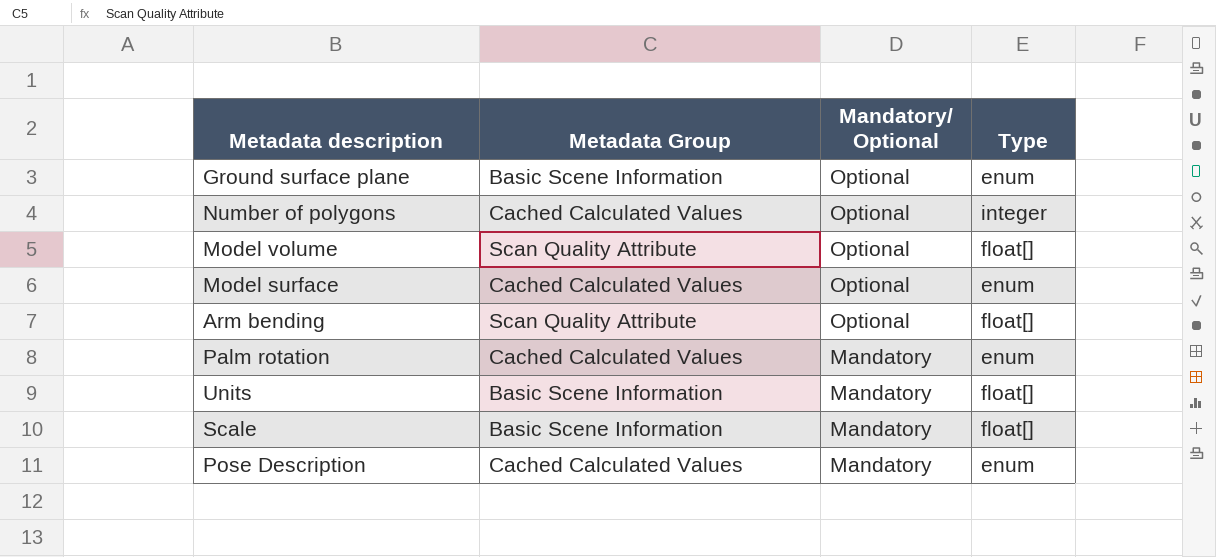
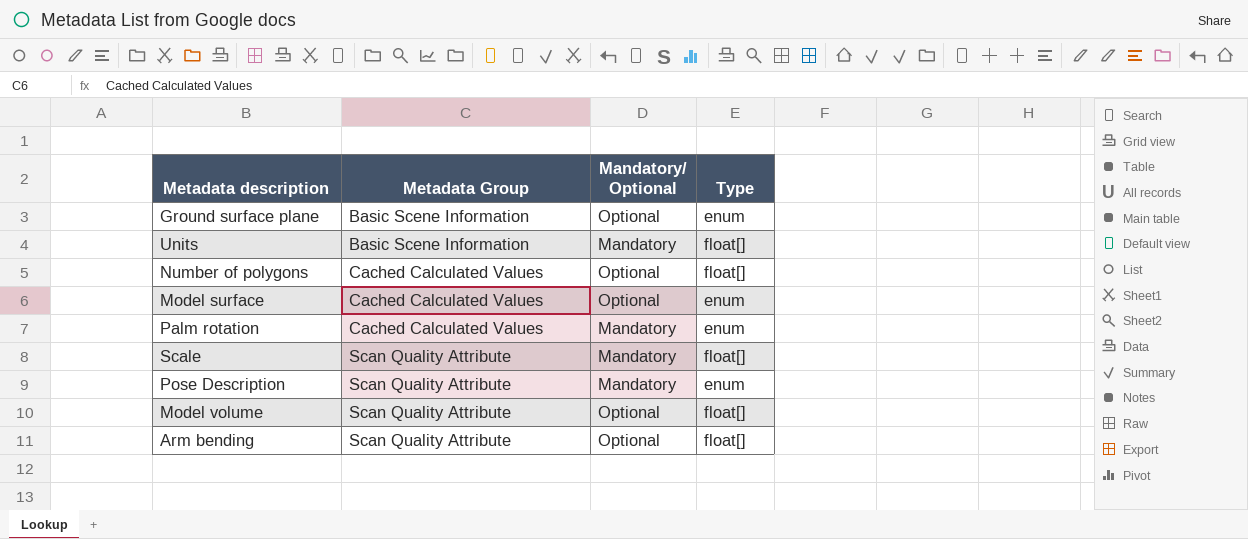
row order: Mandatory/ Optional descending -> Metadata Group ascending
Number of polygons | Type: integer -> float[]
Scale | Metadata Group: Basic Scene Information -> Scan Quality Attribute
Pose Description | Metadata Group: Cached Calculated Values -> Scan Quality Attribute

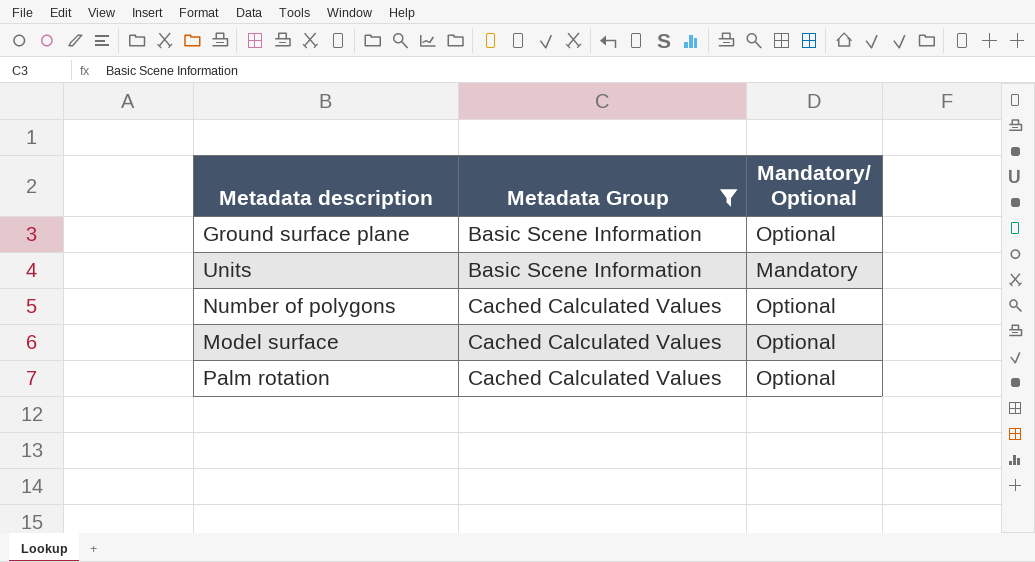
filter: none -> Metadata Group != Scan Quality Attribute
column Type | position: 4 -> none
Palm rotation | Mandatory/ Optional: Mandatory -> Optional

